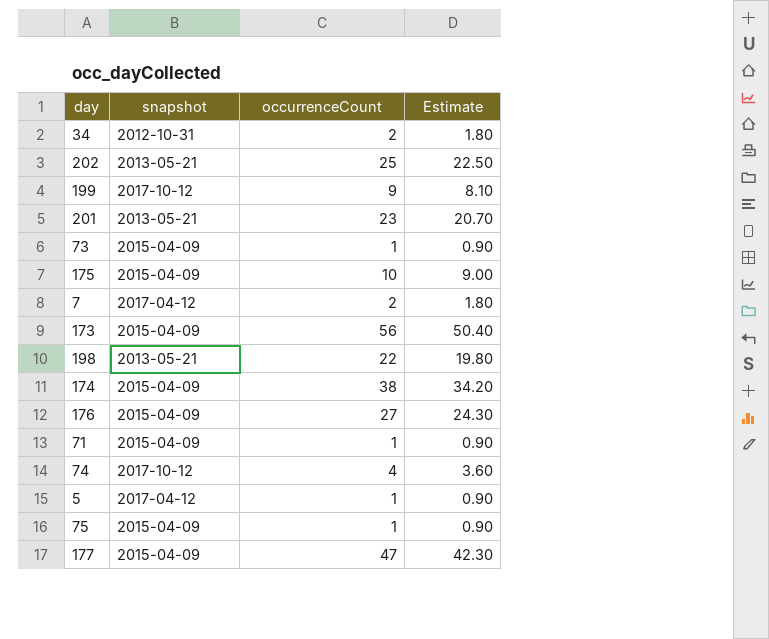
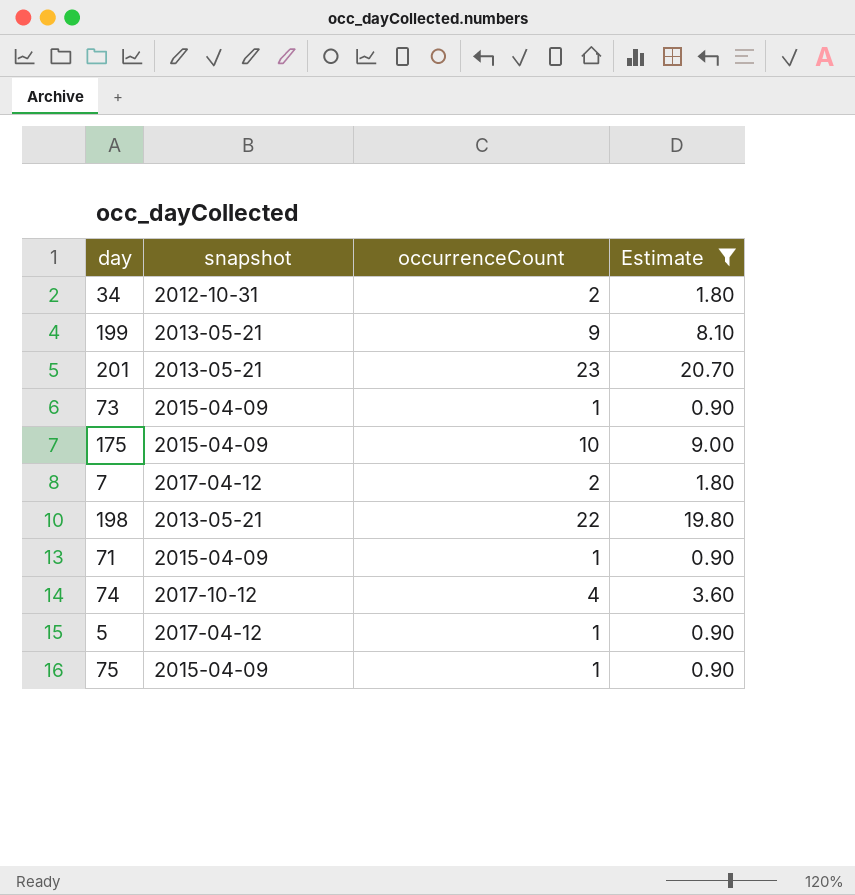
filter: none -> Estimate <= 20.70
199 | snapshot: 2017-10-12 -> 2013-05-21

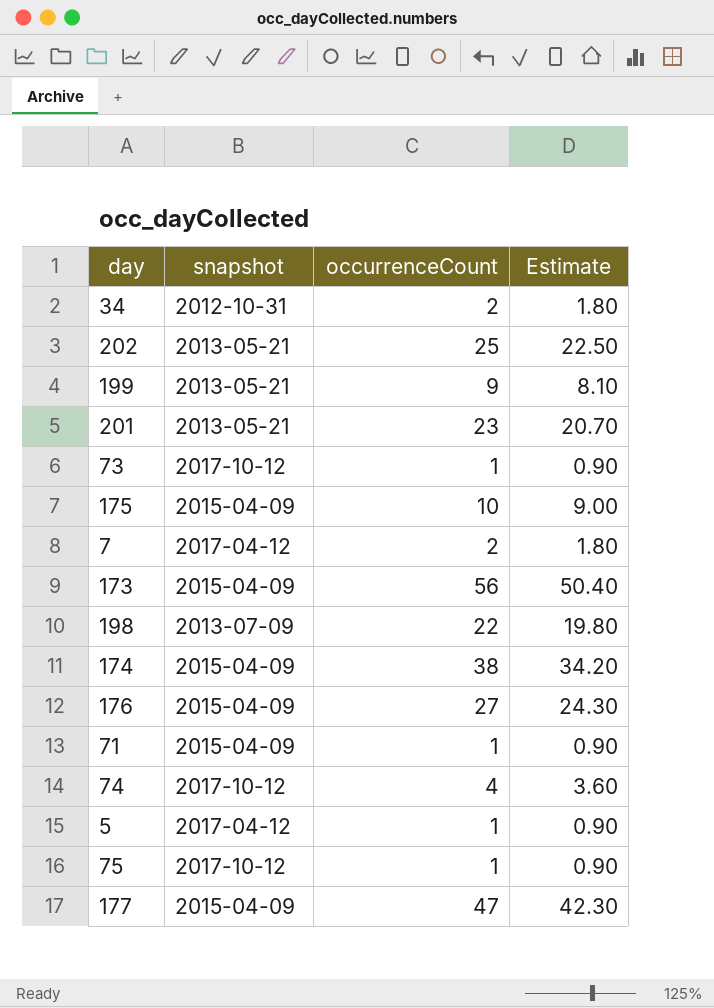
filter: Estimate <= 20.70 -> none
73 | snapshot: 2015-04-09 -> 2017-10-12
198 | snapshot: 2013-05-21 -> 2013-07-09
75 | snapshot: 2015-04-09 -> 2017-10-12

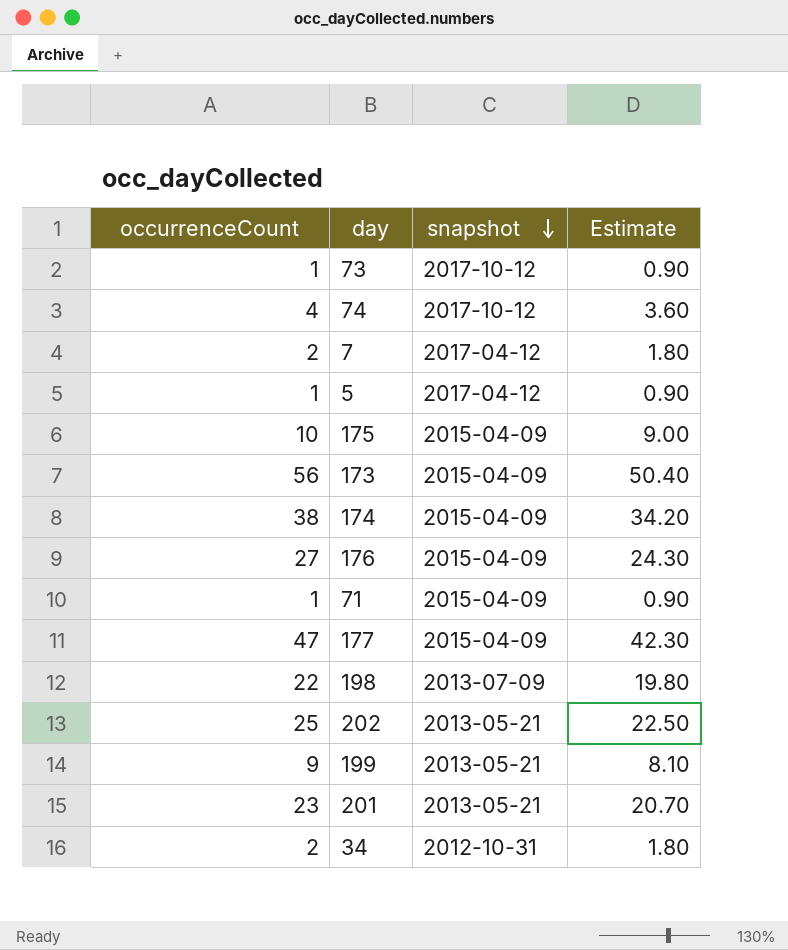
row order: none -> snapshot descending
column occurrenceCount | position: 3 -> 1
row 75: 2017-10-12 | 1 | 0.90 -> none

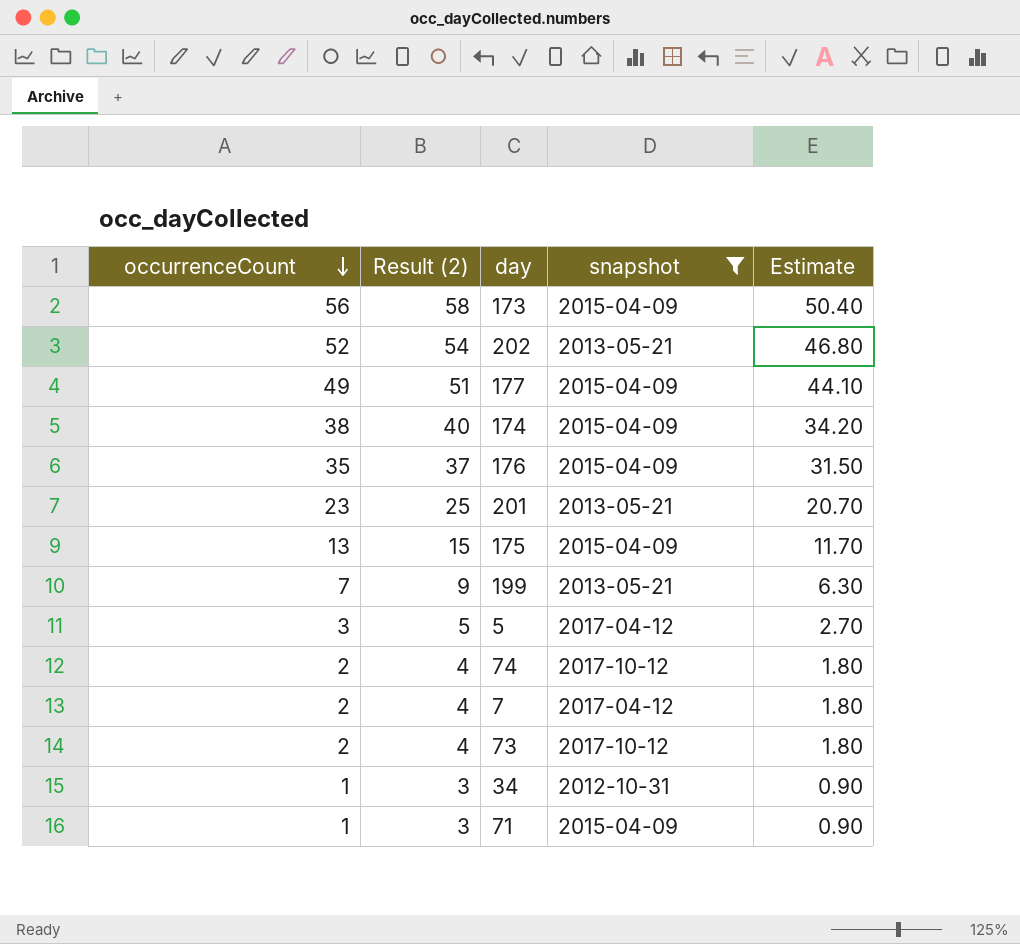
filter: none -> snapshot != 2013-07-09
row order: snapshot descending -> occurrenceCount descending
column Result (2) | formula: none -> [occurrenceCount] + 2
202 | occurrenceCount: 25 -> 52
202 | Estimate: 22.50 -> 46.80
177 | occurrenceCount: 47 -> 49
177 | Estimate: 42.30 -> 44.10
176 | occurrenceCount: 27 -> 35
176 | Estimate: 24.30 -> 31.50
175 | occurrenceCount: 10 -> 13
175 | Estimate: 9.00 -> 11.70
199 | occurrenceCount: 9 -> 7
199 | Estimate: 8.10 -> 6.30
5 | occurrenceCount: 1 -> 3
5 | Estimate: 0.90 -> 2.70
74 | occurrenceCount: 4 -> 2
74 | Estimate: 3.60 -> 1.80
73 | occurrenceCount: 1 -> 2
73 | Estimate: 0.90 -> 1.80
34 | occurrenceCount: 2 -> 1
34 | Estimate: 1.80 -> 0.90

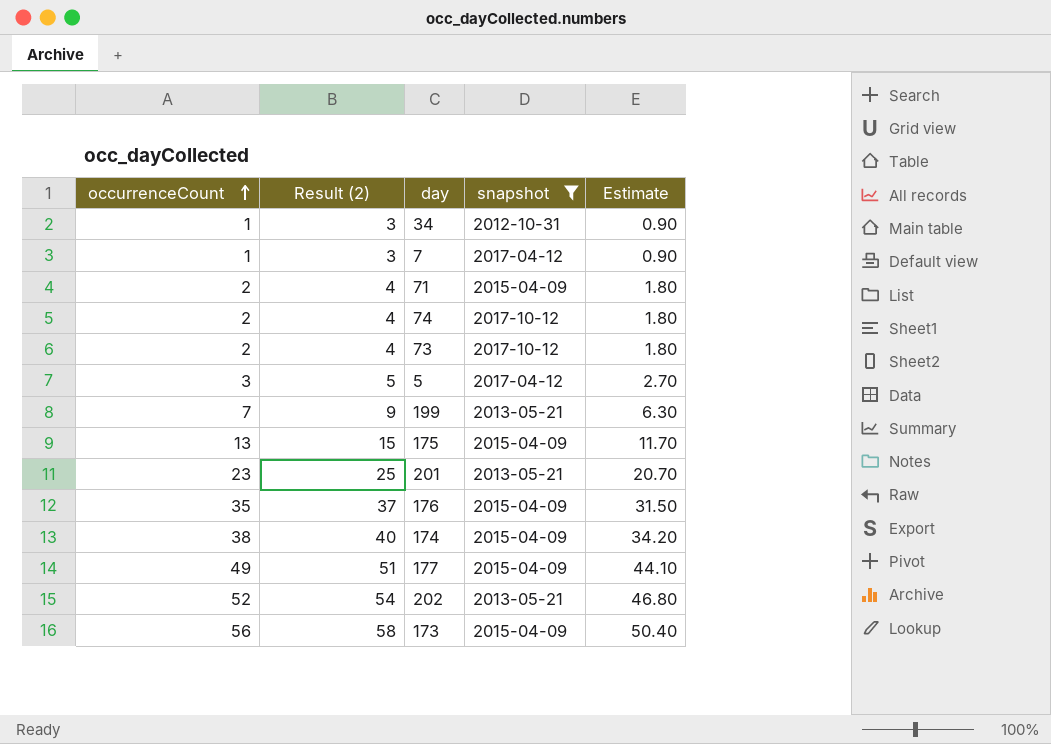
row order: occurrenceCount descending -> occurrenceCount ascending
7 | occurrenceCount: 2 -> 1
7 | Result (2): 4 -> 3
7 | Estimate: 1.80 -> 0.90
71 | occurrenceCount: 1 -> 2
71 | Result (2): 3 -> 4
71 | Estimate: 0.90 -> 1.80

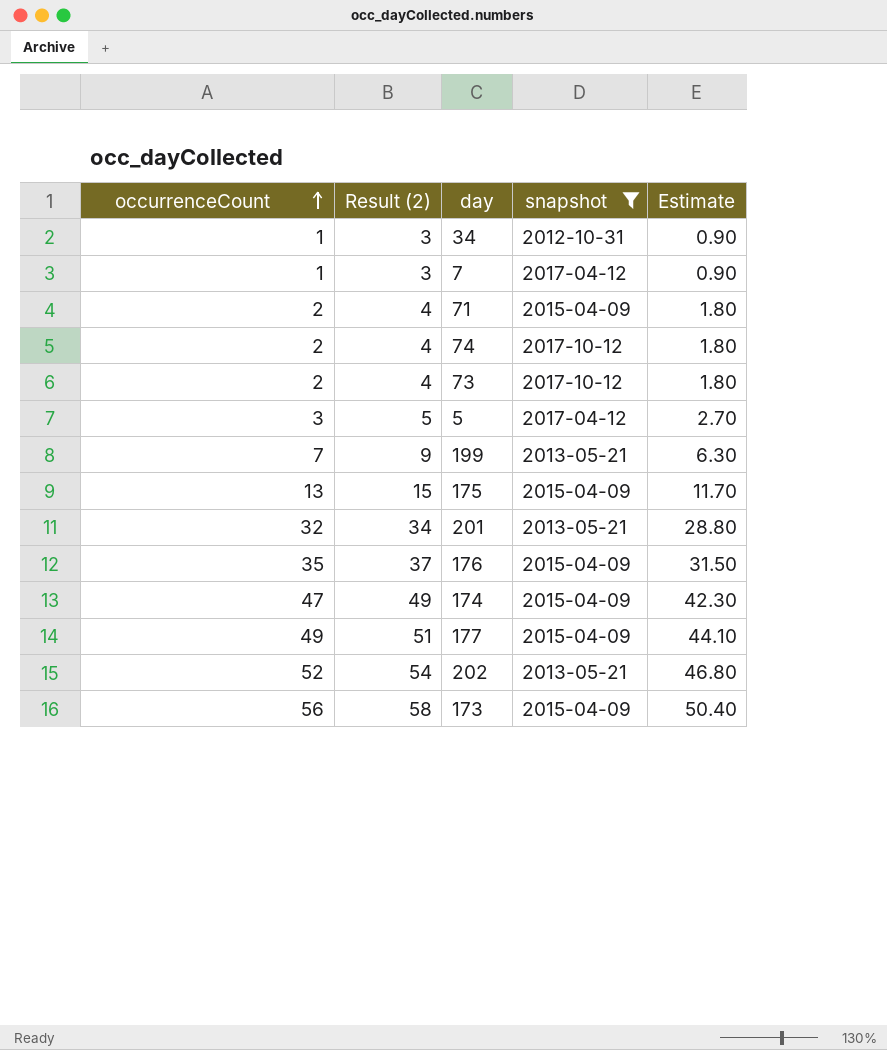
201 | occurrenceCount: 23 -> 32
201 | Result (2): 25 -> 34
201 | Estimate: 20.70 -> 28.80
174 | occurrenceCount: 38 -> 47
174 | Result (2): 40 -> 49
174 | Estimate: 34.20 -> 42.30

